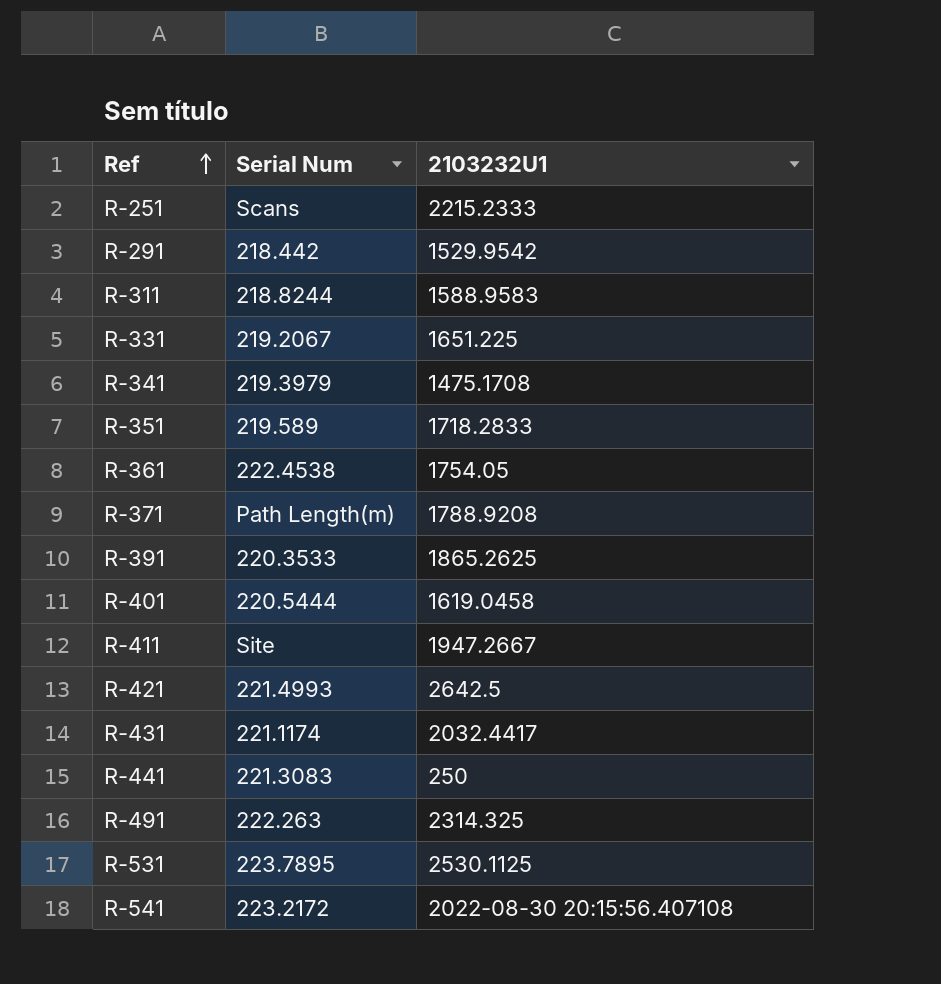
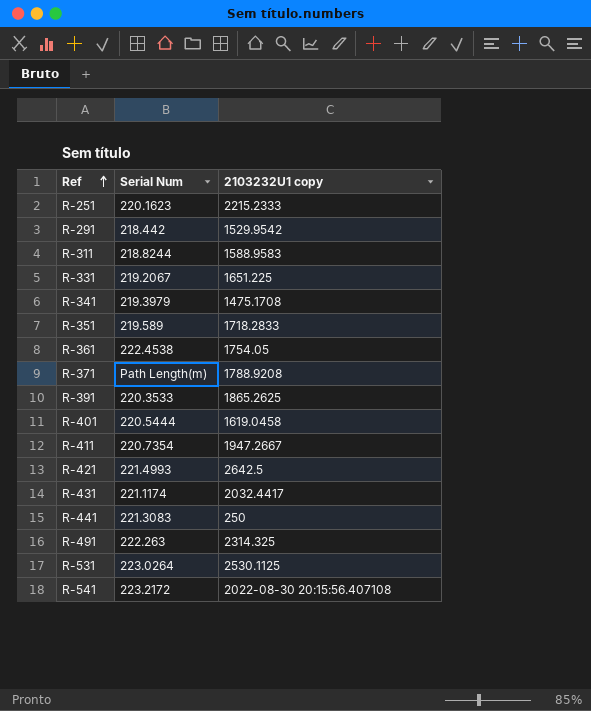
column name: 2103232U1 -> 2103232U1 copy
R-251 | Serial Num: Scans -> 220.1623
R-411 | Serial Num: Site -> 220.7354
R-531 | Serial Num: 223.7895 -> 223.0264

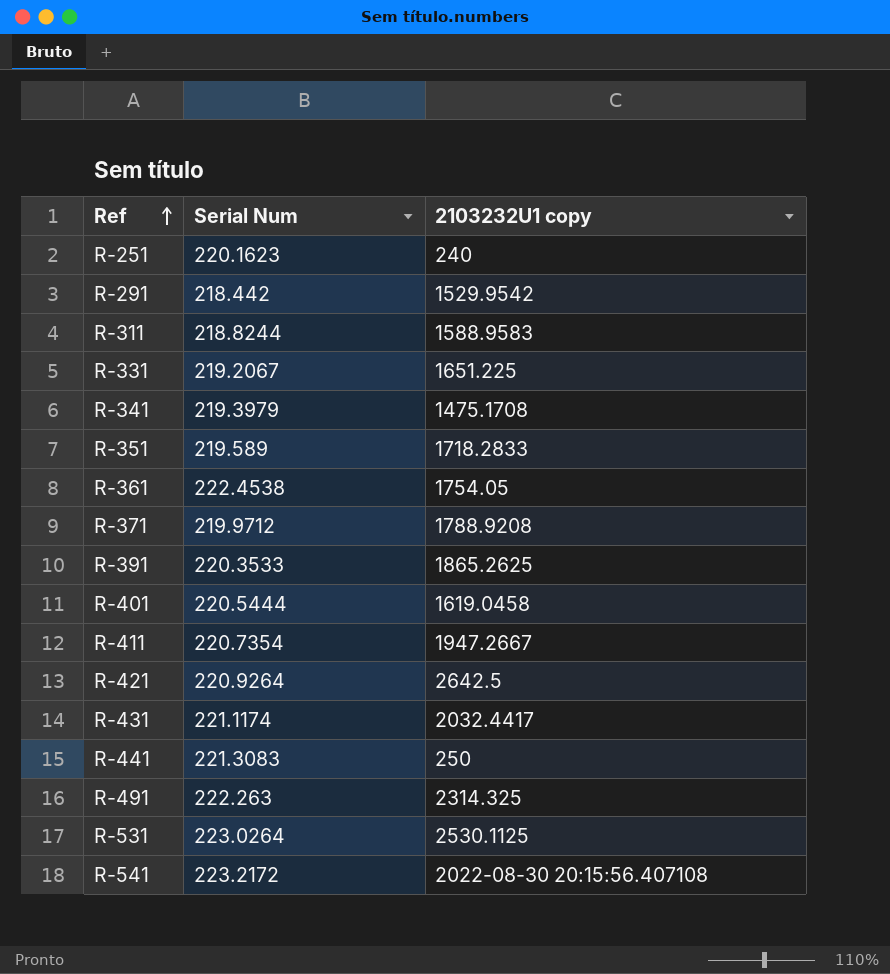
R-251 | 2103232U1 copy: 2215.2333 -> 240
R-371 | Serial Num: Path Length(m) -> 219.9712
R-421 | Serial Num: 221.4993 -> 220.9264

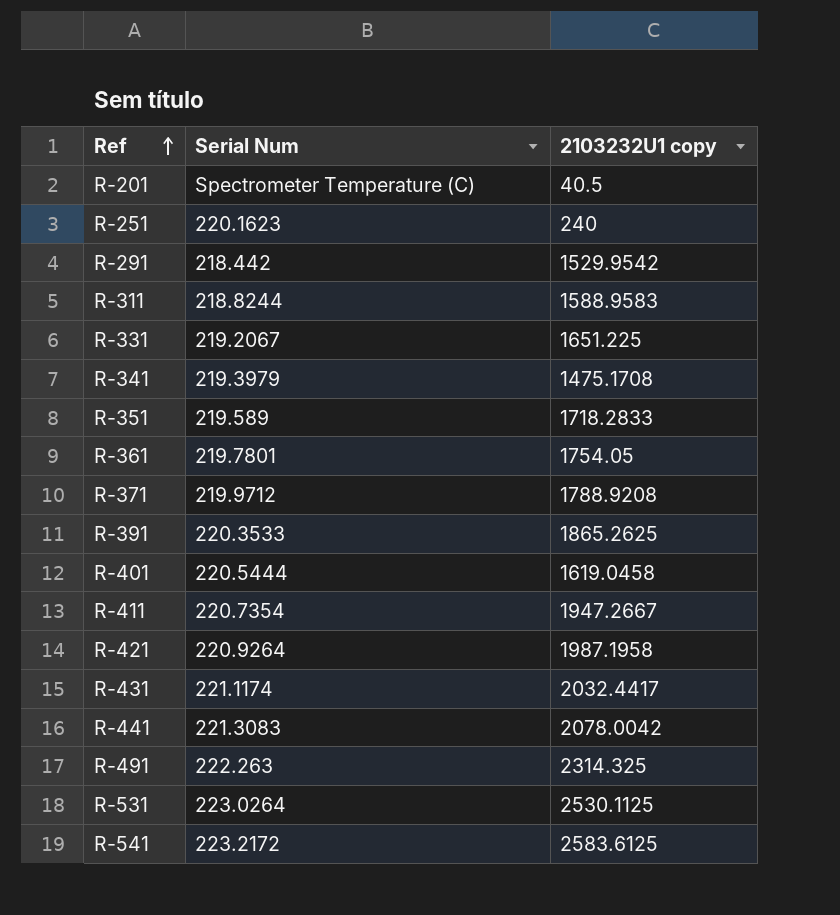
row R-201: none -> Spectrometer Temperature (C) | 40.5
R-361 | Serial Num: 222.4538 -> 219.7801
R-421 | 2103232U1 copy: 2642.5 -> 1987.1958
R-441 | 2103232U1 copy: 250 -> 2078.0042
R-541 | 2103232U1 copy: 2022-08-30 20:15:56.407108 -> 2583.6125

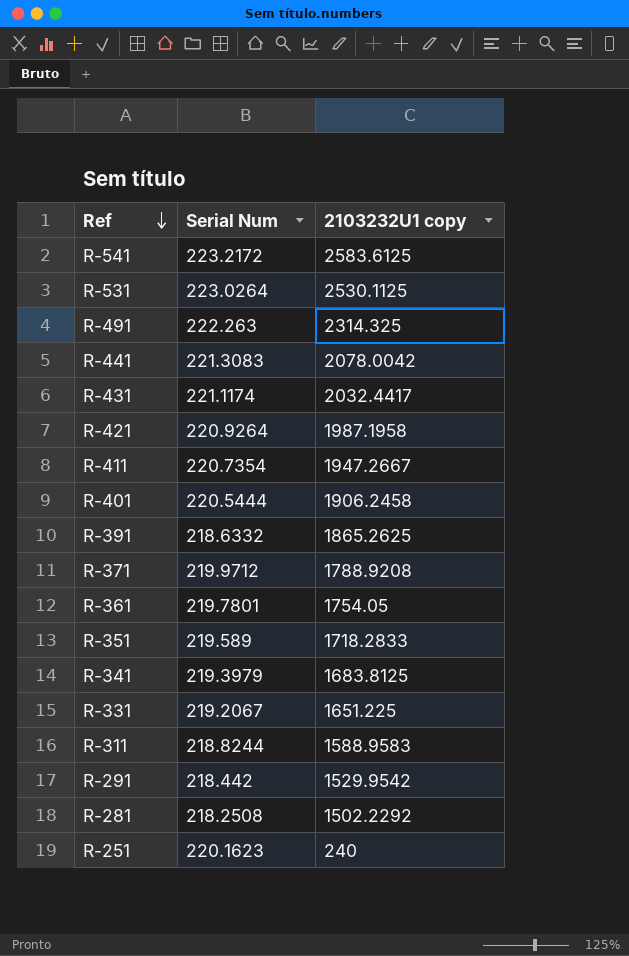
row order: Ref ascending -> Ref descending
row R-201: Spectrometer Temperature (C) | 40.5 -> none
R-401 | 2103232U1 copy: 1619.0458 -> 1906.2458
R-391 | Serial Num: 220.3533 -> 218.6332
R-341 | 2103232U1 copy: 1475.1708 -> 1683.8125
row R-281: none -> 218.2508 | 1502.2292

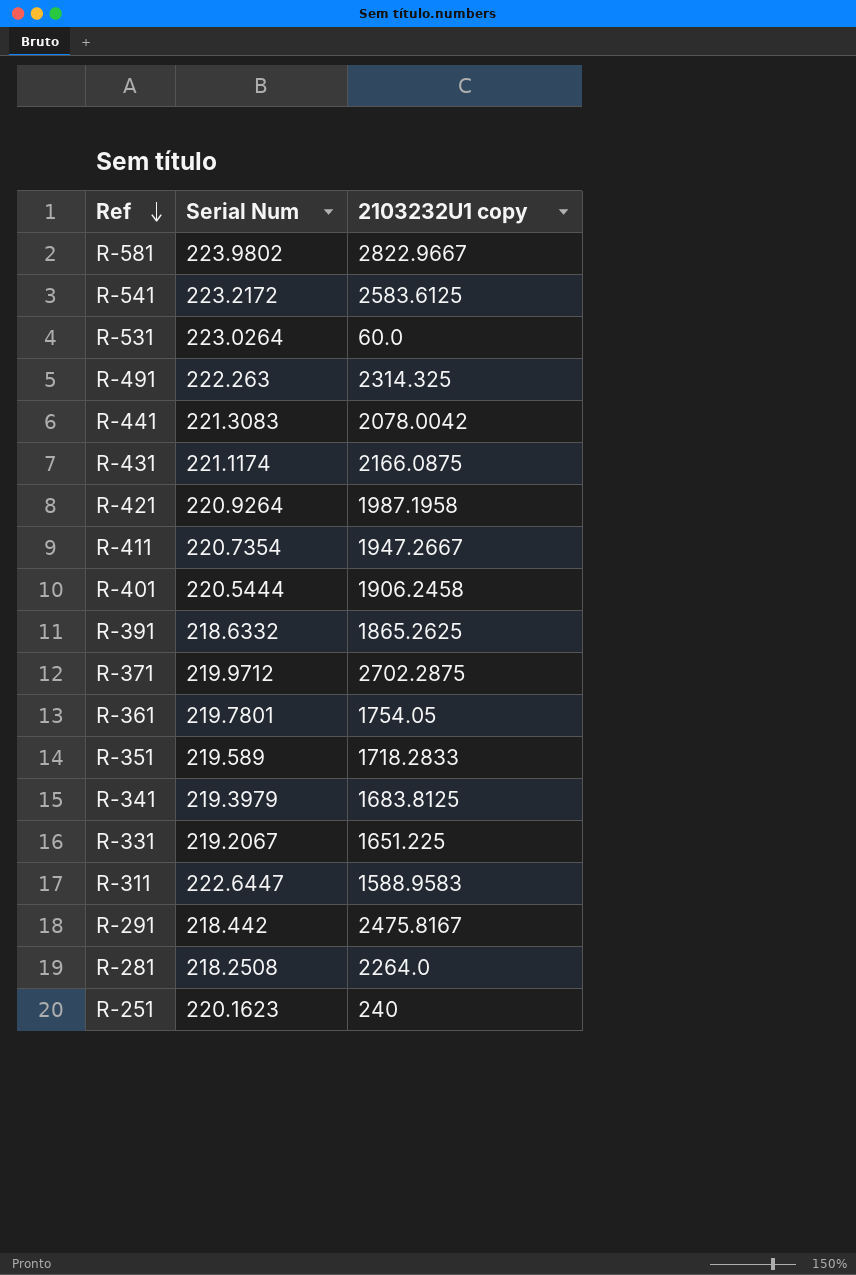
row R-581: none -> 223.9802 | 2822.9667
R-531 | 2103232U1 copy: 2530.1125 -> 60.0
R-431 | 2103232U1 copy: 2032.4417 -> 2166.0875
R-371 | 2103232U1 copy: 1788.9208 -> 2702.2875
R-311 | Serial Num: 218.8244 -> 222.6447
R-291 | 2103232U1 copy: 1529.9542 -> 2475.8167
R-281 | 2103232U1 copy: 1502.2292 -> 2264.0

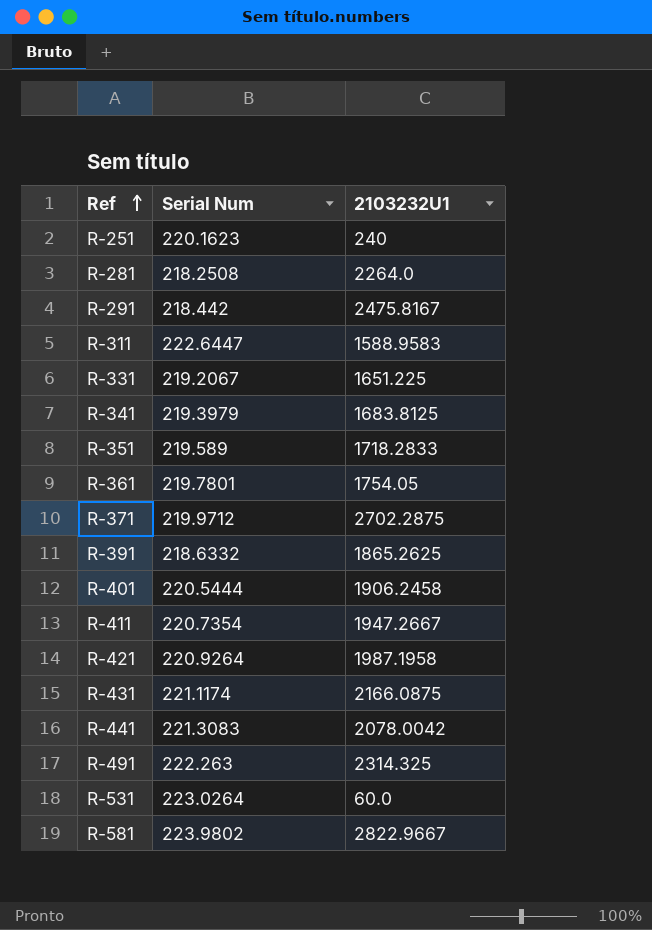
row order: Ref descending -> Ref ascending
column name: 2103232U1 copy -> 2103232U1
row R-541: 223.2172 | 2583.6125 -> none

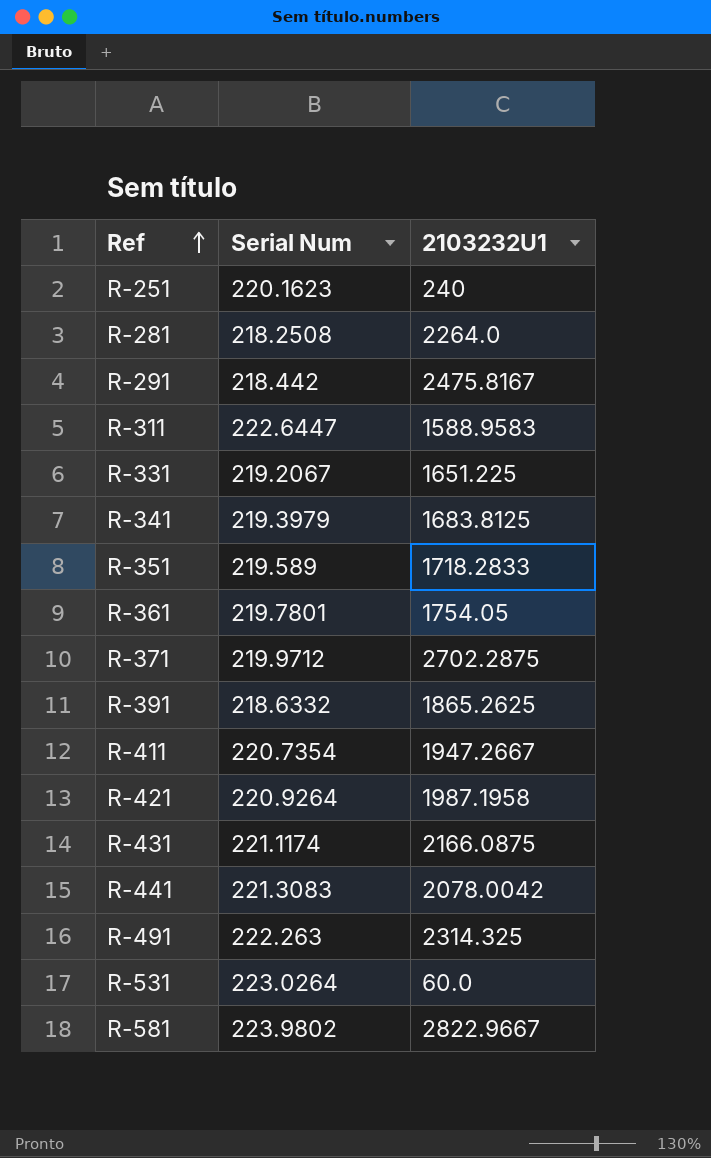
row R-401: 220.5444 | 1906.2458 -> none

